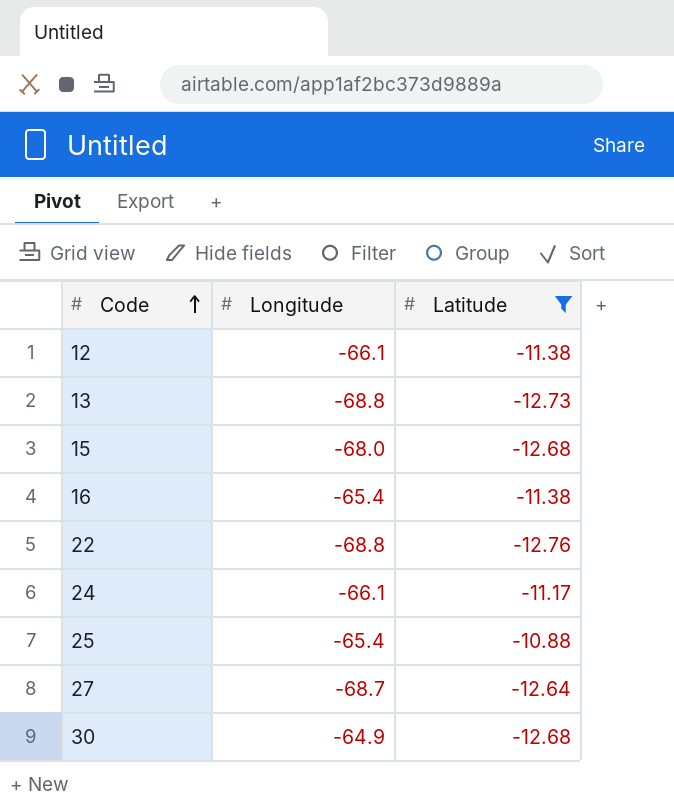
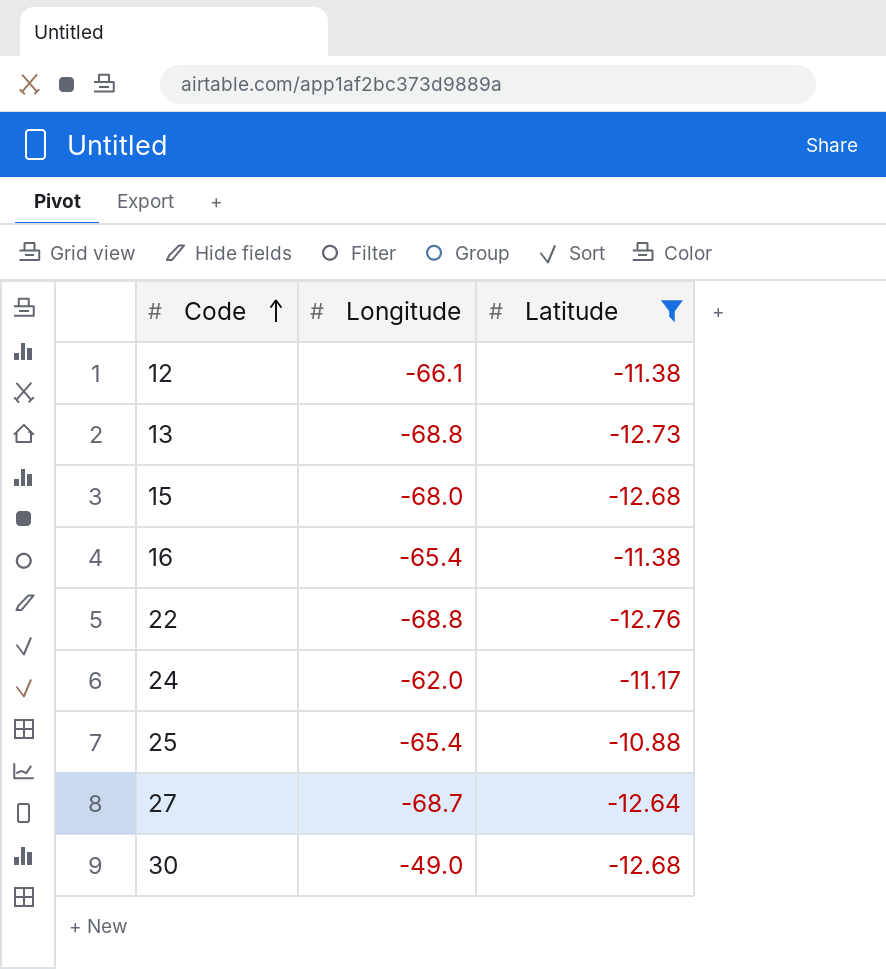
24 | Longitude: -66.1 -> -62.0
30 | Longitude: -64.9 -> -49.0

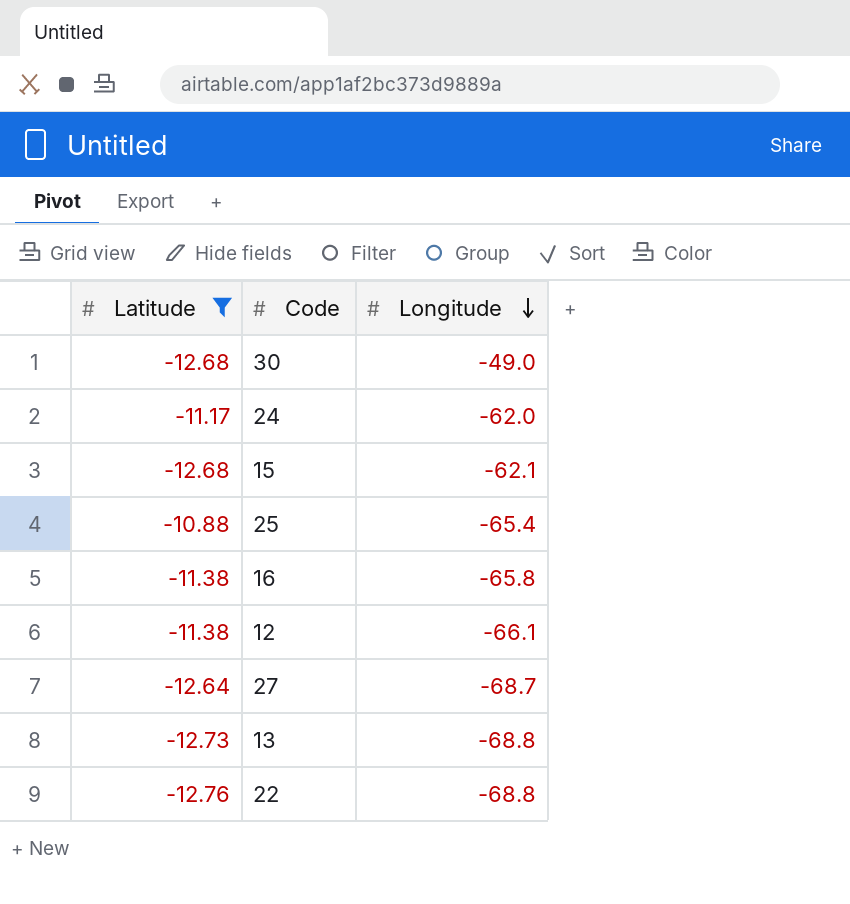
row order: Code ascending -> Longitude descending
column Latitude | position: 3 -> 1
15 | Longitude: -68.0 -> -62.1
16 | Longitude: -65.4 -> -65.8

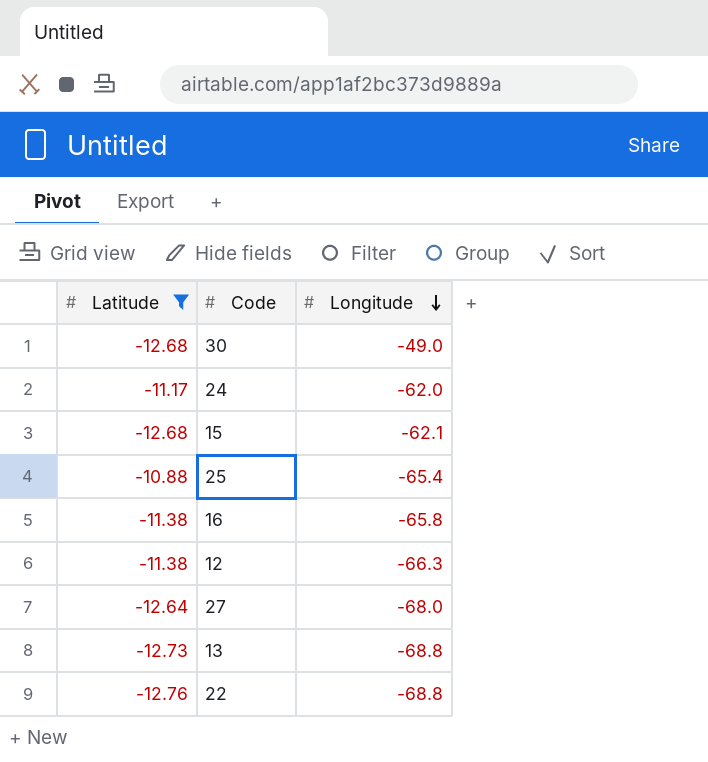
12 | Longitude: -66.1 -> -66.3
27 | Longitude: -68.7 -> -68.0

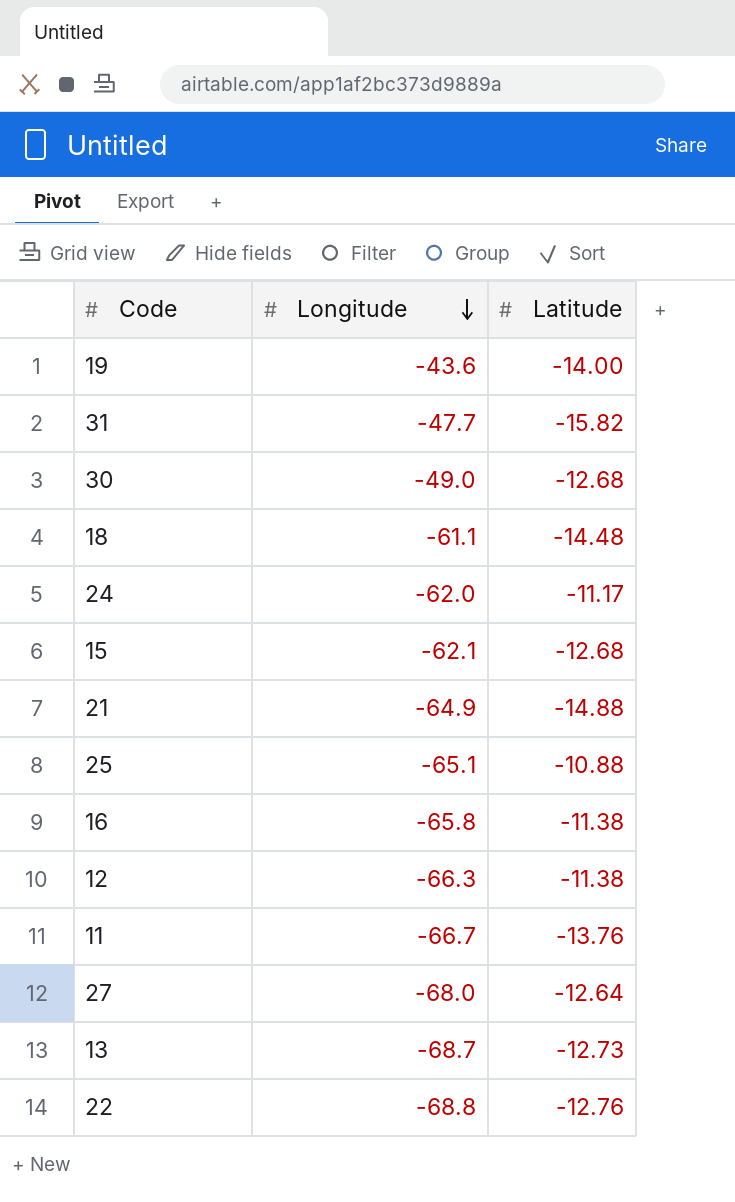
filter: Latitude >= -12.76 -> none
column Latitude | position: 1 -> 3
25 | Longitude: -65.4 -> -65.1
13 | Longitude: -68.8 -> -68.7

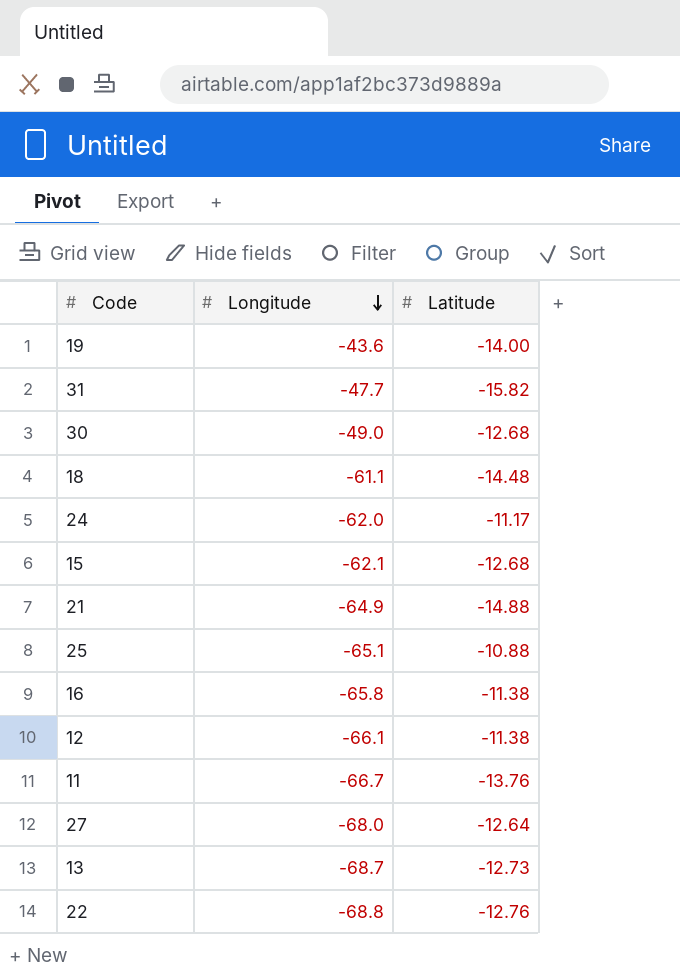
12 | Longitude: -66.3 -> -66.1

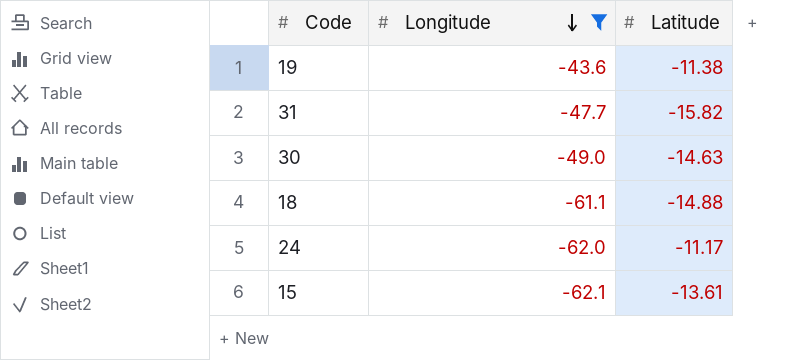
filter: none -> Longitude >= -62.1
19 | Latitude: -14.00 -> -11.38
30 | Latitude: -12.68 -> -14.63
18 | Latitude: -14.48 -> -14.88
15 | Latitude: -12.68 -> -13.61

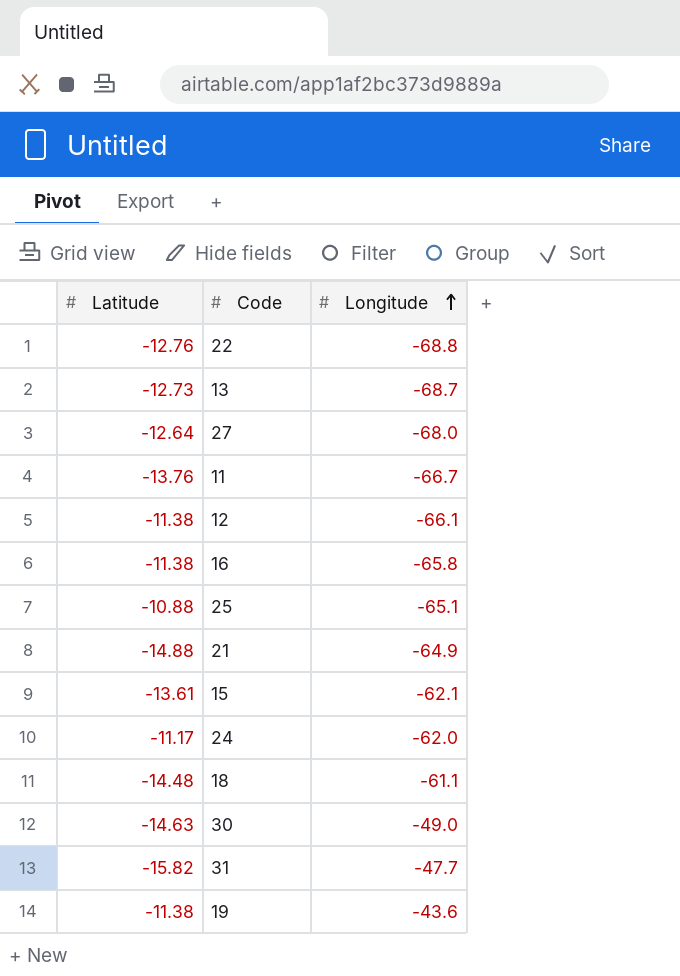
filter: Longitude >= -62.1 -> none
row order: Longitude descending -> Longitude ascending
column Latitude | position: 3 -> 1
18 | Latitude: -14.88 -> -14.48

